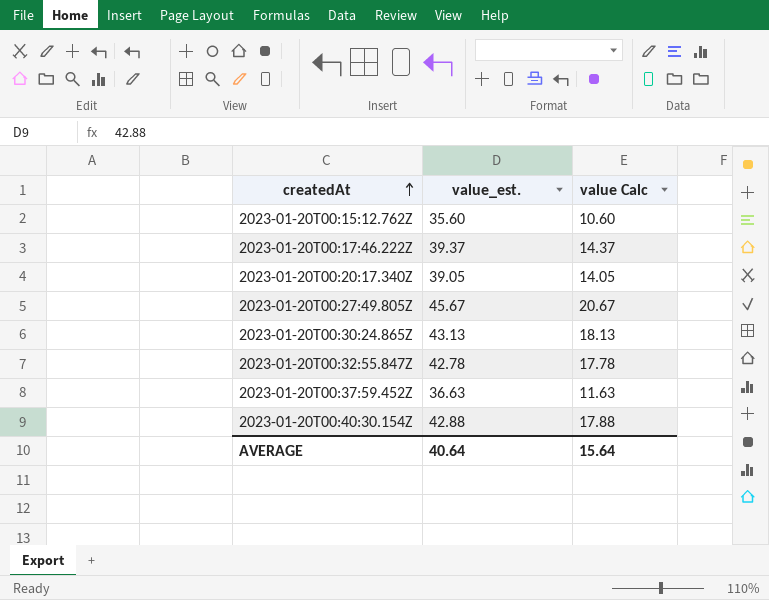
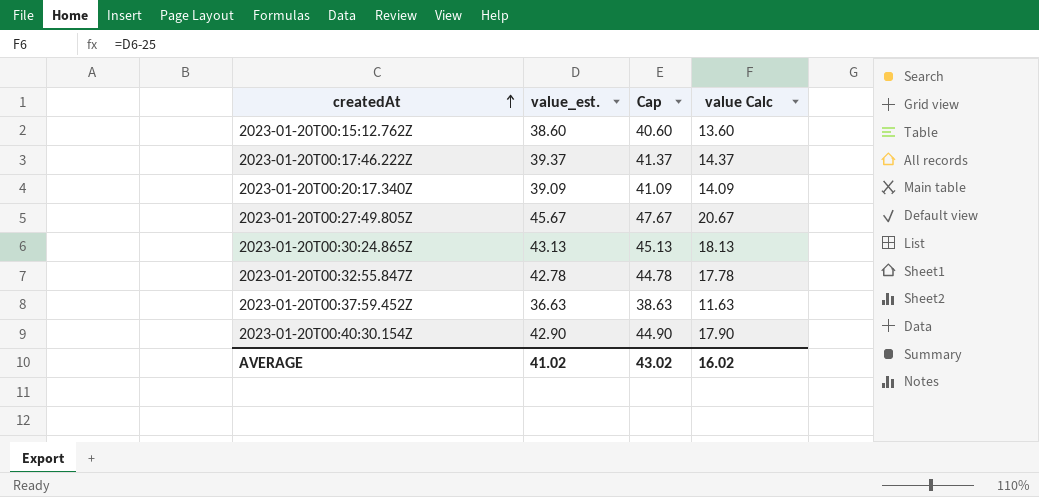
column Cap | formula: none -> [value_est.] + 2
2023-01-20T00:15:12.762Z | value_est.: 35.60 -> 38.60
2023-01-20T00:15:12.762Z | value Calc: 10.60 -> 13.60
2023-01-20T00:20:17.340Z | value_est.: 39.05 -> 39.09
2023-01-20T00:20:17.340Z | value Calc: 14.05 -> 14.09
2023-01-20T00:40:30.154Z | value_est.: 42.88 -> 42.90
2023-01-20T00:40:30.154Z | value Calc: 17.88 -> 17.90
AVERAGE | value_est.: 40.64 -> 41.02
AVERAGE | value Calc: 15.64 -> 16.02

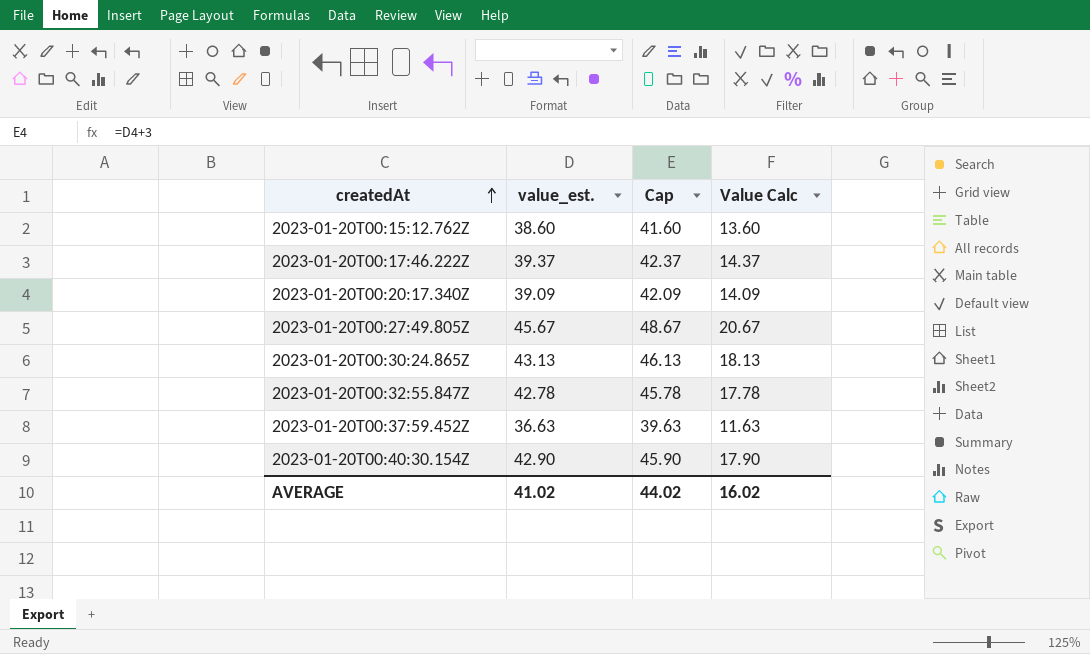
column Cap | formula: [value_est.] + 2 -> [value_est.] + 3
column name: value Calc -> Value Calc
AVERAGE | Cap: 43.02 -> 44.02

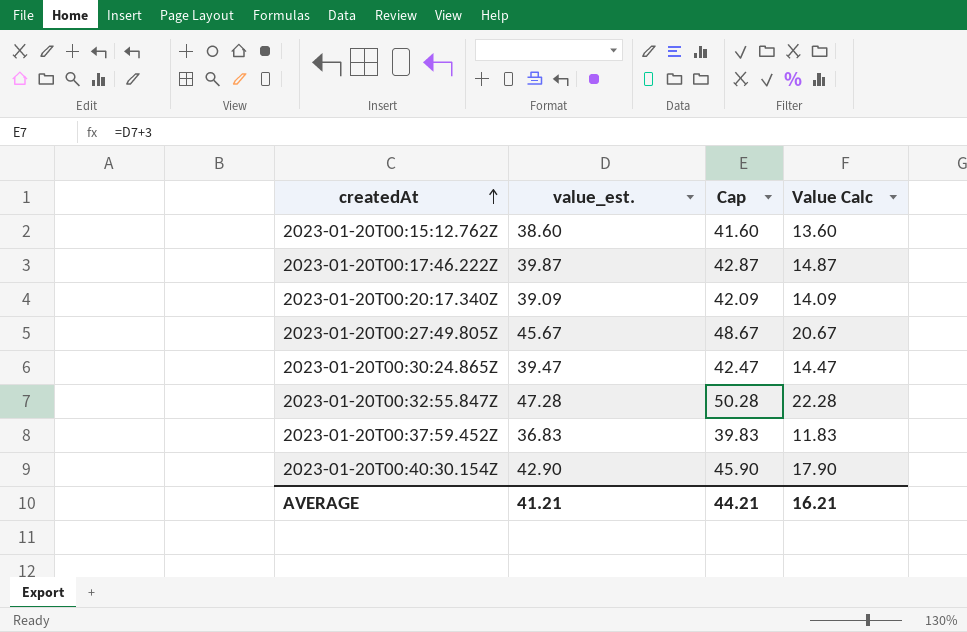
2023-01-20T00:17:46.222Z | value_est.: 39.37 -> 39.87
2023-01-20T00:17:46.222Z | Cap: 42.37 -> 42.87
2023-01-20T00:17:46.222Z | Value Calc: 14.37 -> 14.87
2023-01-20T00:30:24.865Z | value_est.: 43.13 -> 39.47
2023-01-20T00:30:24.865Z | Cap: 46.13 -> 42.47
2023-01-20T00:30:24.865Z | Value Calc: 18.13 -> 14.47
2023-01-20T00:32:55.847Z | value_est.: 42.78 -> 47.28
2023-01-20T00:32:55.847Z | Cap: 45.78 -> 50.28
2023-01-20T00:32:55.847Z | Value Calc: 17.78 -> 22.28
2023-01-20T00:37:59.452Z | value_est.: 36.63 -> 36.83
2023-01-20T00:37:59.452Z | Cap: 39.63 -> 39.83
2023-01-20T00:37:59.452Z | Value Calc: 11.63 -> 11.83
AVERAGE | value_est.: 41.02 -> 41.21
AVERAGE | Cap: 44.02 -> 44.21
AVERAGE | Value Calc: 16.02 -> 16.21

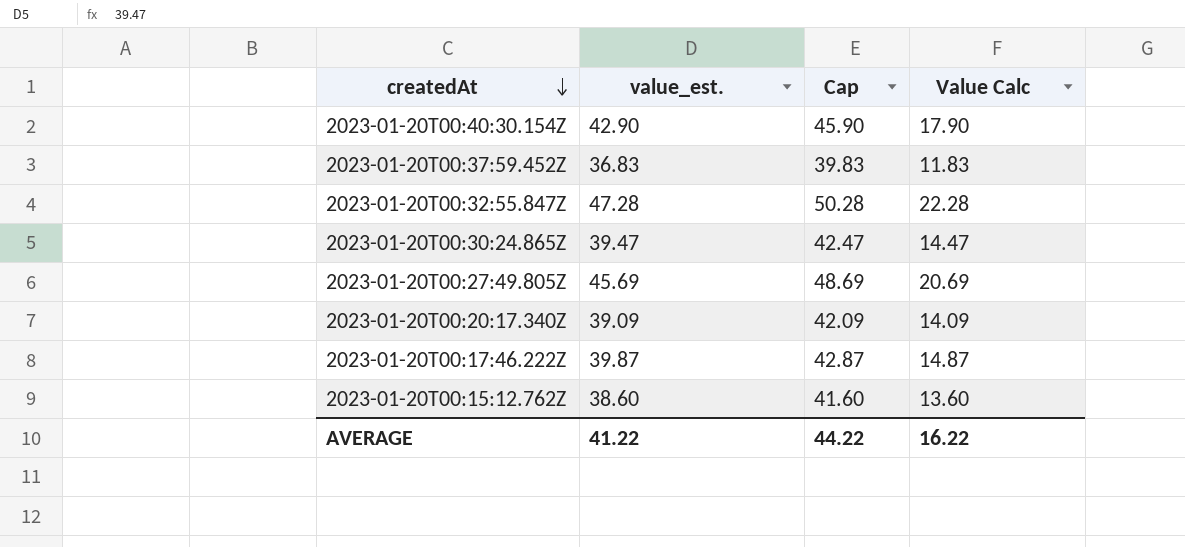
row order: createdAt ascending -> createdAt descending
2023-01-20T00:27:49.805Z | value_est.: 45.67 -> 45.69
2023-01-20T00:27:49.805Z | Cap: 48.67 -> 48.69
2023-01-20T00:27:49.805Z | Value Calc: 20.67 -> 20.69
AVERAGE | value_est.: 41.21 -> 41.22
AVERAGE | Cap: 44.21 -> 44.22
AVERAGE | Value Calc: 16.21 -> 16.22

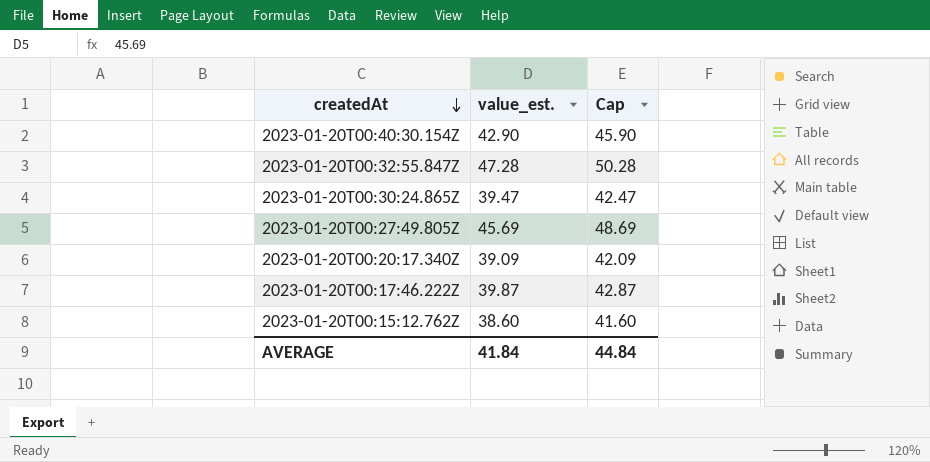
column Value Calc | formula: [value_est.] - 25 -> none
row 2023-01-20T00:37:59.452Z: 36.83 | 39.83 | 11.83 -> none
AVERAGE | value_est.: 41.22 -> 41.84
AVERAGE | Cap: 44.22 -> 44.84

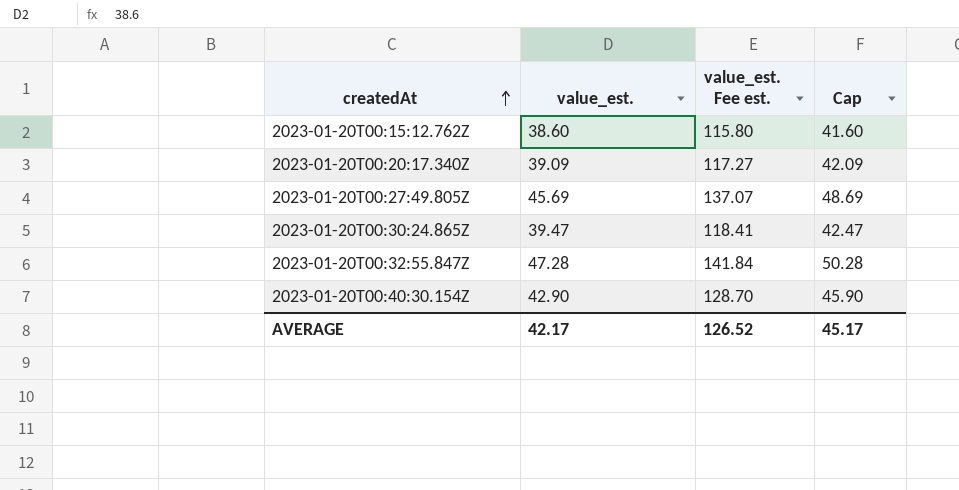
row order: createdAt descending -> createdAt ascending
column value_est. Fee est. | formula: none -> [value_est.] * 3
row 2023-01-20T00:17:46.222Z: 39.87 | 42.87 -> none
AVERAGE | value_est.: 41.84 -> 42.17
AVERAGE | Cap: 44.84 -> 45.17

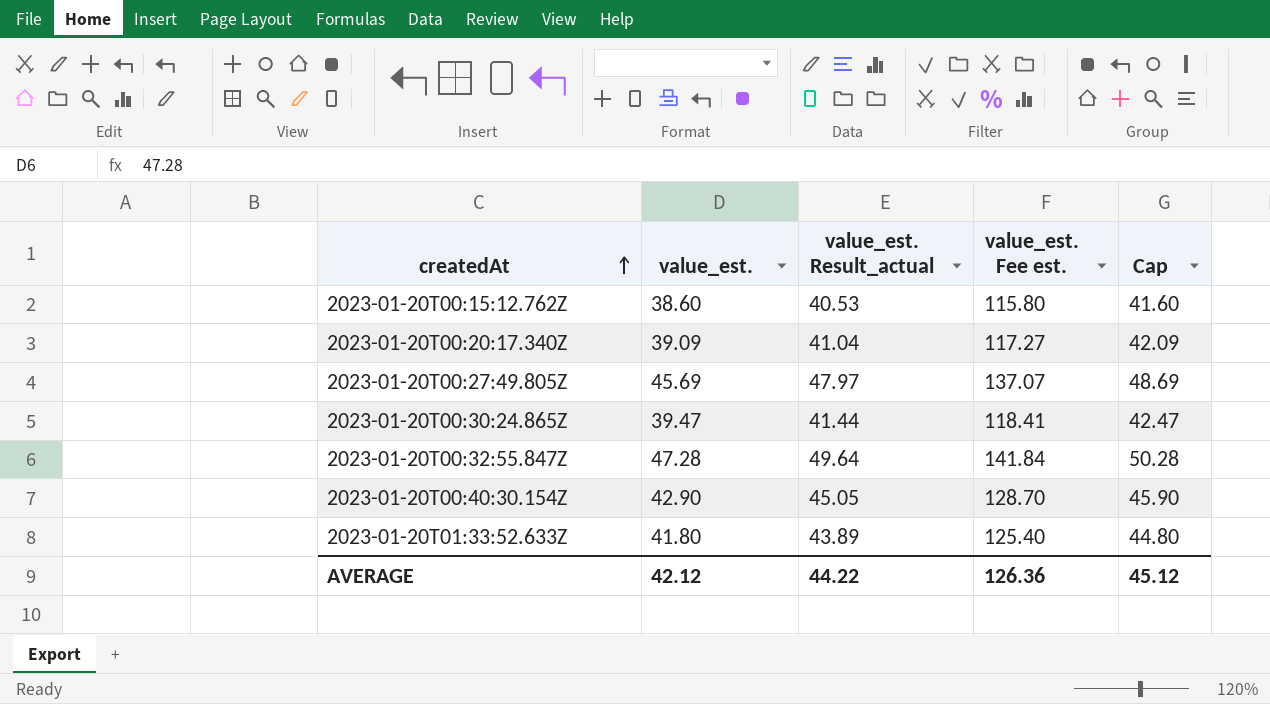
column value_est. Result_actual | formula: none -> [value_est.] * 1.05
row 2023-01-20T01:33:52.633Z: none -> 41.80 | 43.89 | 125.40 | 44.80
AVERAGE | value_est.: 42.17 -> 42.12
AVERAGE | value_est. Fee est.: 126.52 -> 126.36
AVERAGE | Cap: 45.17 -> 45.12

